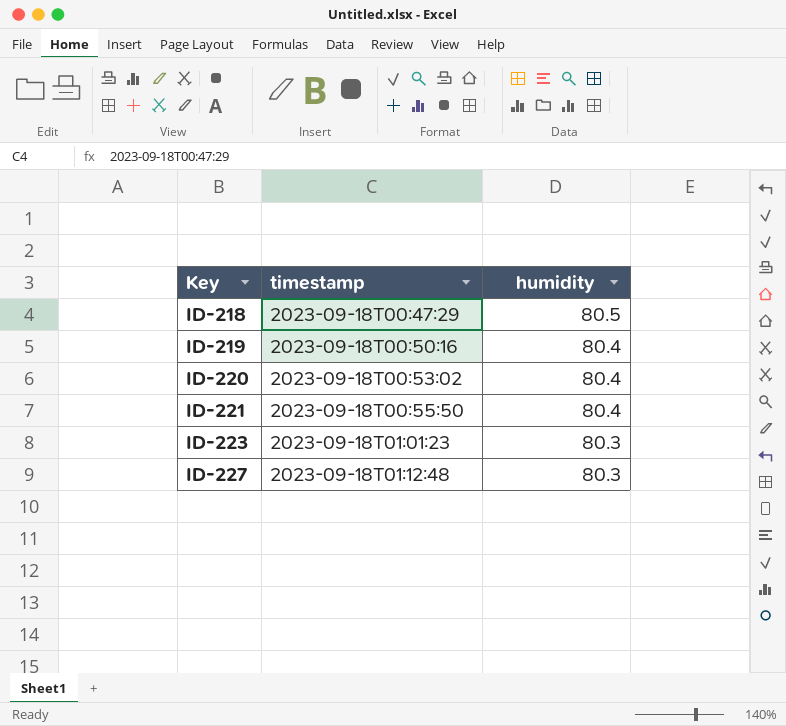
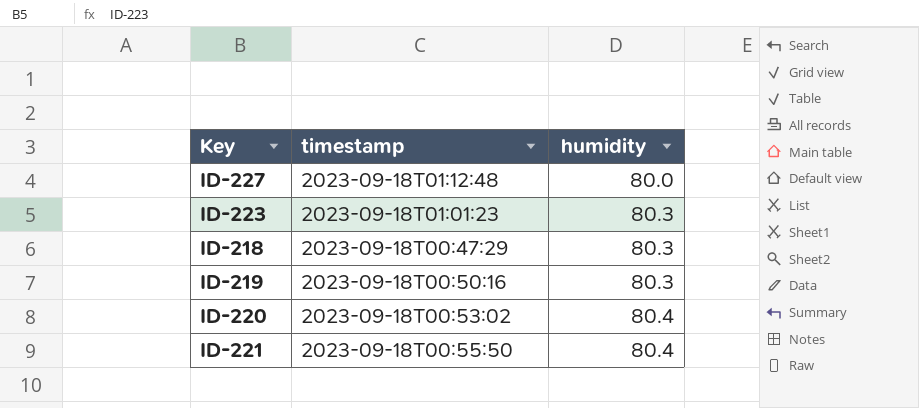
row order: Key ascending -> humidity ascending
ID-227 | humidity: 80.3 -> 80.0
ID-218 | humidity: 80.5 -> 80.3
ID-219 | humidity: 80.4 -> 80.3

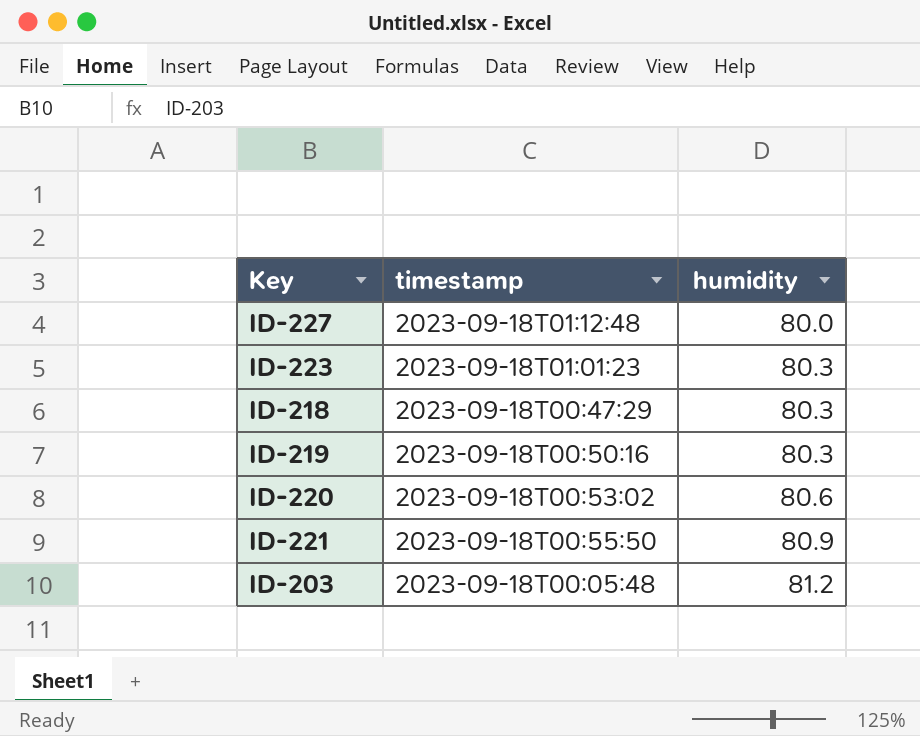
ID-220 | humidity: 80.4 -> 80.6
ID-221 | humidity: 80.4 -> 80.9
row ID-203: none -> 2023-09-18T00:05:48 | 81.2

